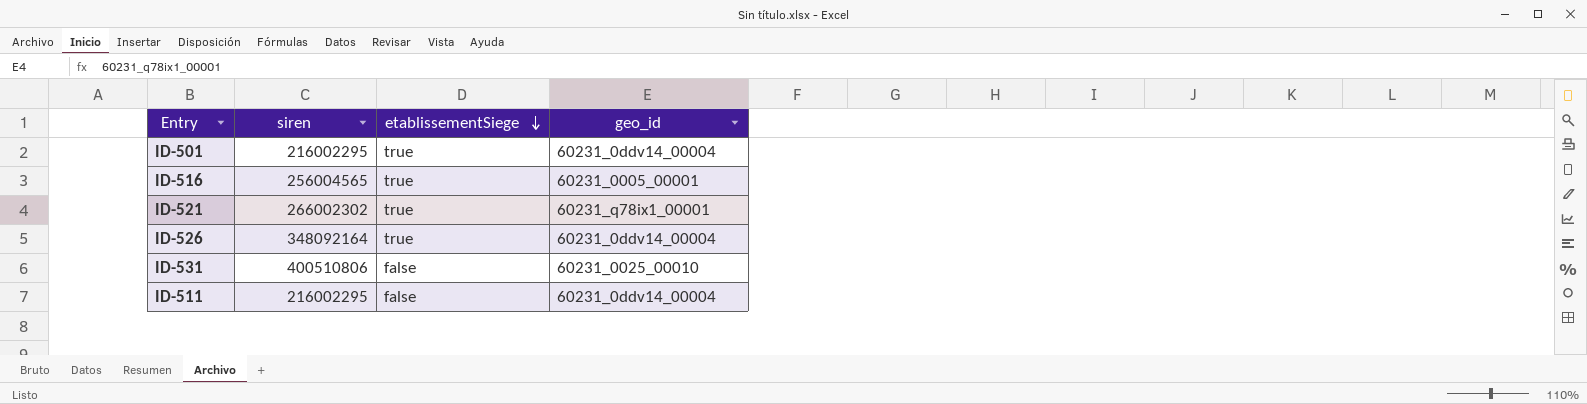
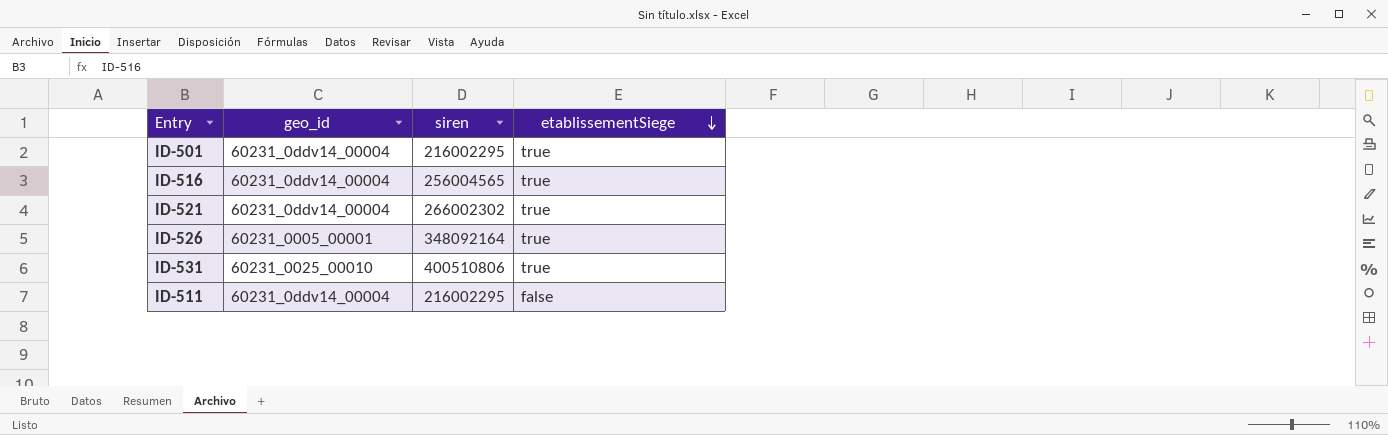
column geo_id | position: 4 -> 2
ID-516 | geo_id: 60231_0005_00001 -> 60231_0ddv14_00004
ID-521 | geo_id: 60231_q78ix1_00001 -> 60231_0ddv14_00004
ID-526 | geo_id: 60231_0ddv14_00004 -> 60231_0005_00001
ID-531 | etablissementSiege: false -> true

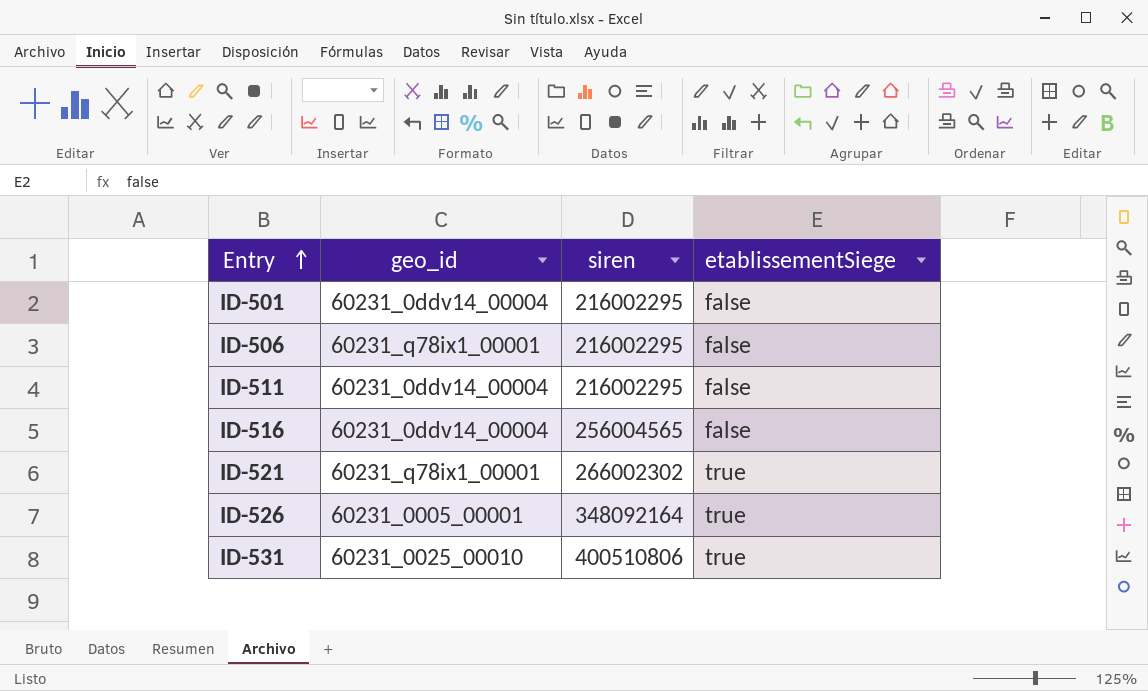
row order: etablissementSiege descending -> Entry ascending
ID-501 | etablissementSiege: true -> false
row ID-506: none -> 60231_q78ix1_00001 | 216002295 | false
ID-516 | etablissementSiege: true -> false
ID-521 | geo_id: 60231_0ddv14_00004 -> 60231_q78ix1_00001

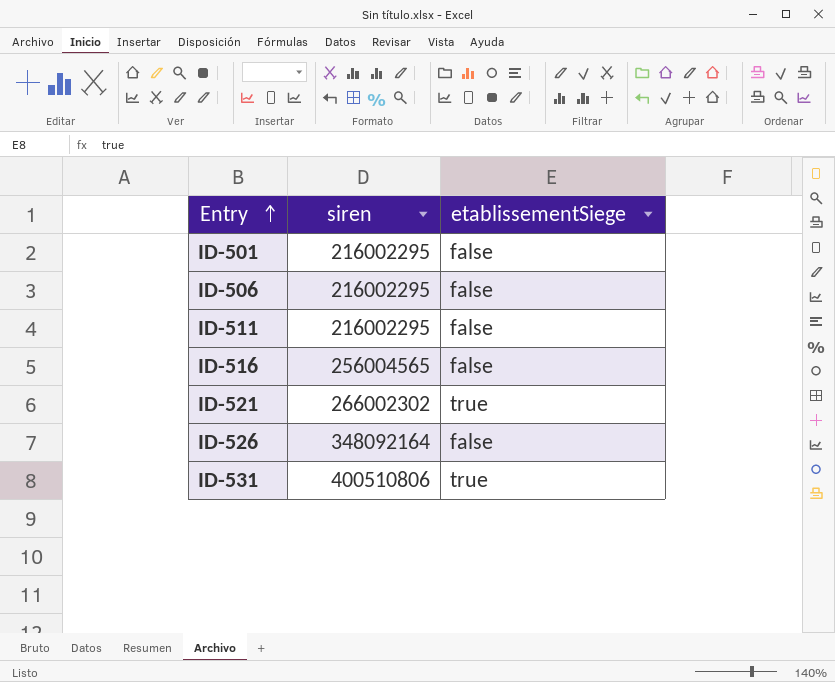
column geo_id | position: 2 -> none
ID-526 | etablissementSiege: true -> false

